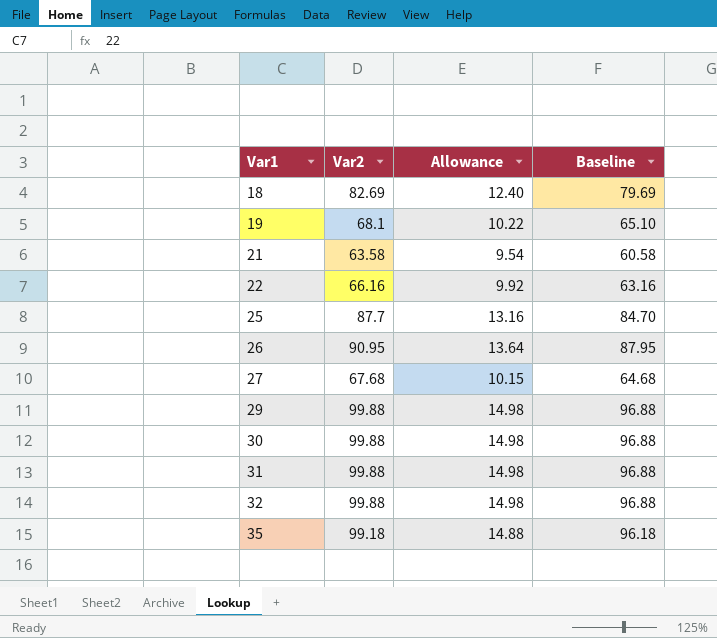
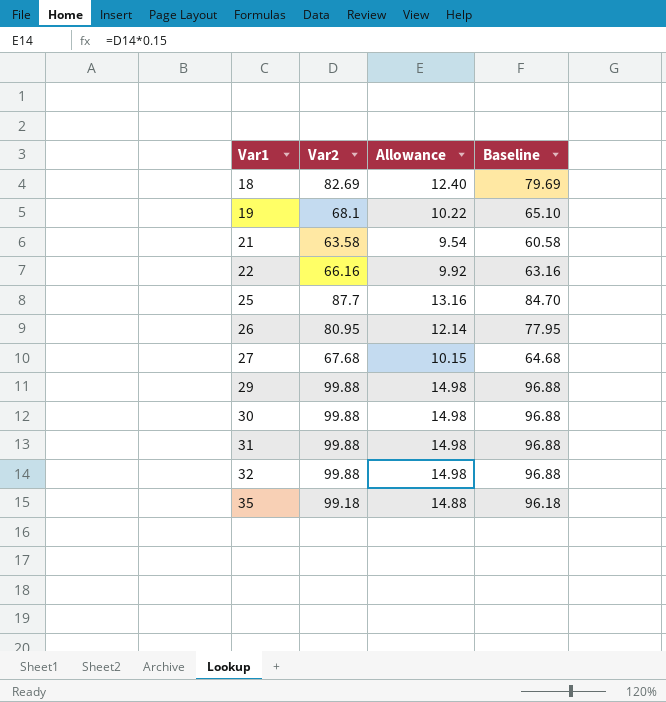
26 | Var2: 90.95 -> 80.95
26 | Allowance: 13.64 -> 12.14
26 | Baseline: 87.95 -> 77.95

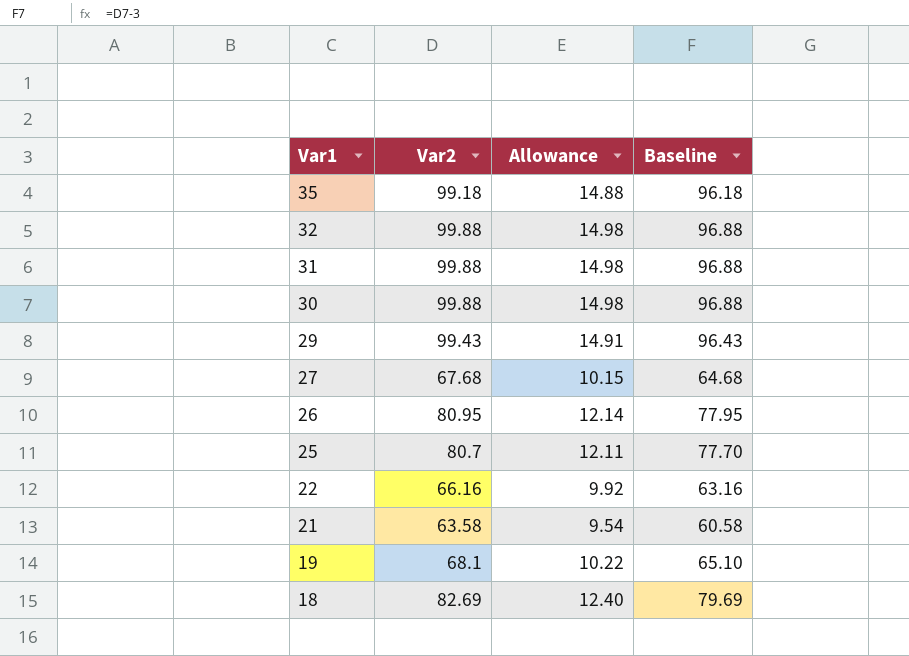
row order: Var1 ascending -> Var1 descending
29 | Var2: 99.88 -> 99.43
29 | Allowance: 14.98 -> 14.91
29 | Baseline: 96.88 -> 96.43
25 | Var2: 87.7 -> 80.7
25 | Allowance: 13.16 -> 12.11
25 | Baseline: 84.70 -> 77.70

